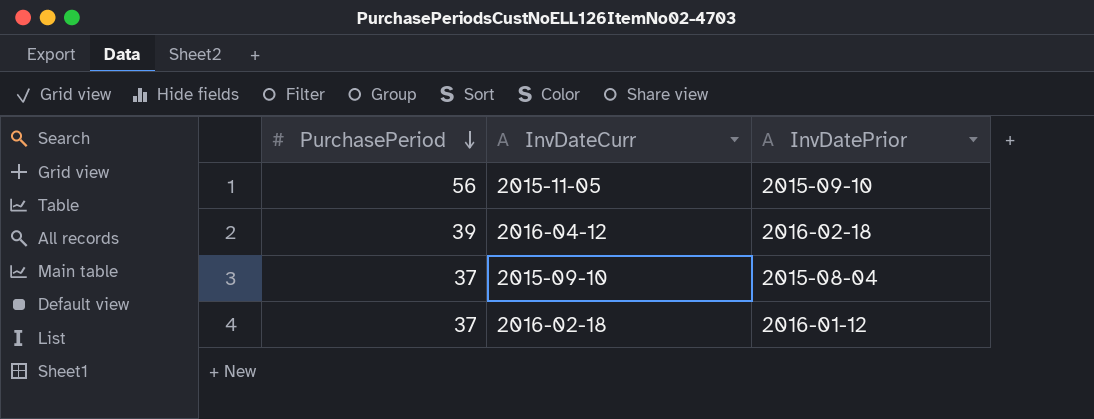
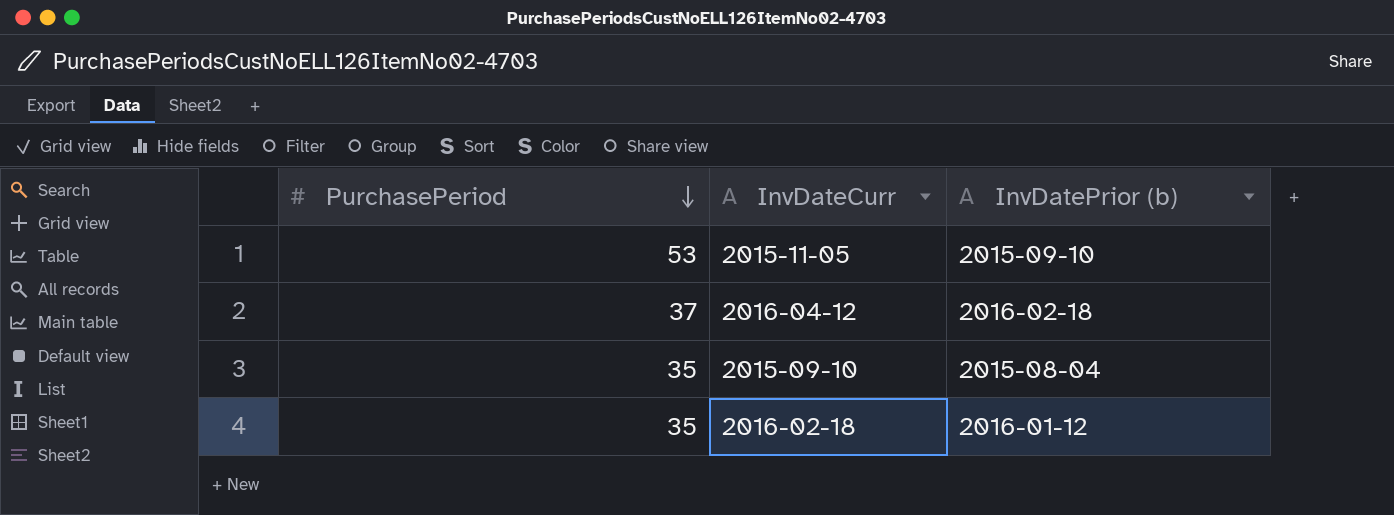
column name: InvDatePrior -> InvDatePrior (b)
2015-11-05 | PurchasePeriod: 56 -> 53
2016-04-12 | PurchasePeriod: 39 -> 37
2015-09-10 | PurchasePeriod: 37 -> 35
2016-02-18 | PurchasePeriod: 37 -> 35

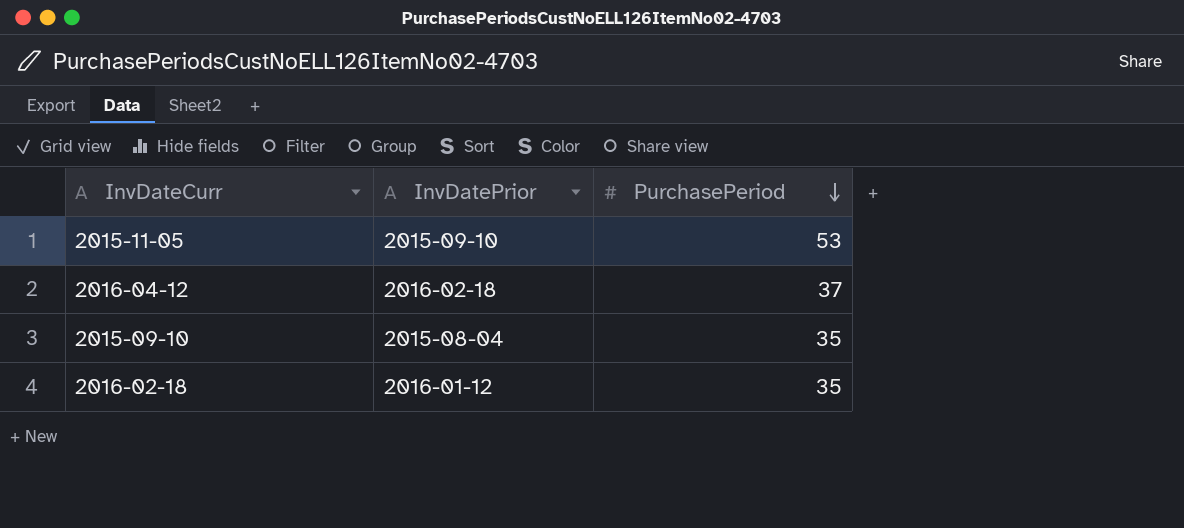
column name: InvDatePrior (b) -> InvDatePrior
column PurchasePeriod | position: 1 -> 3

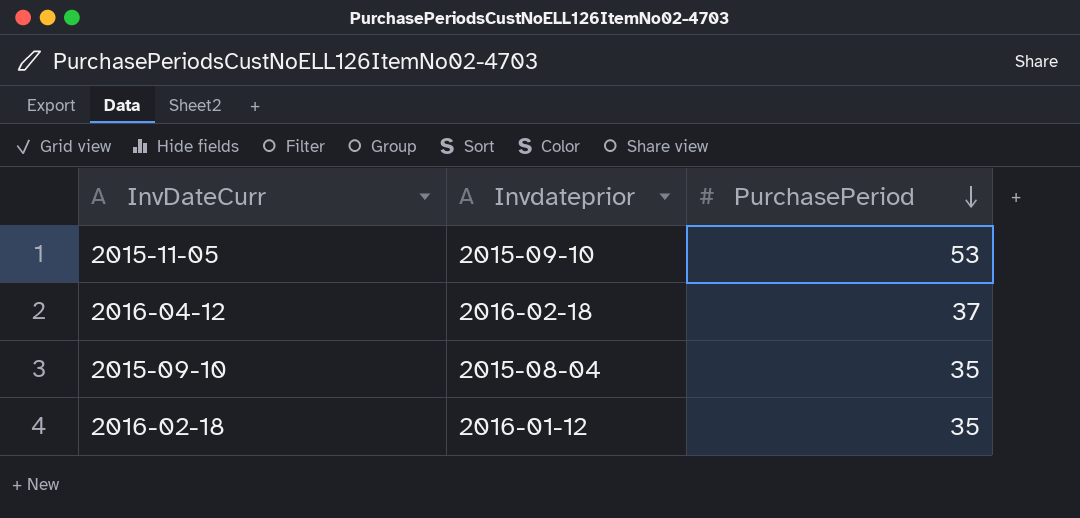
column name: InvDatePrior -> Invdateprior

